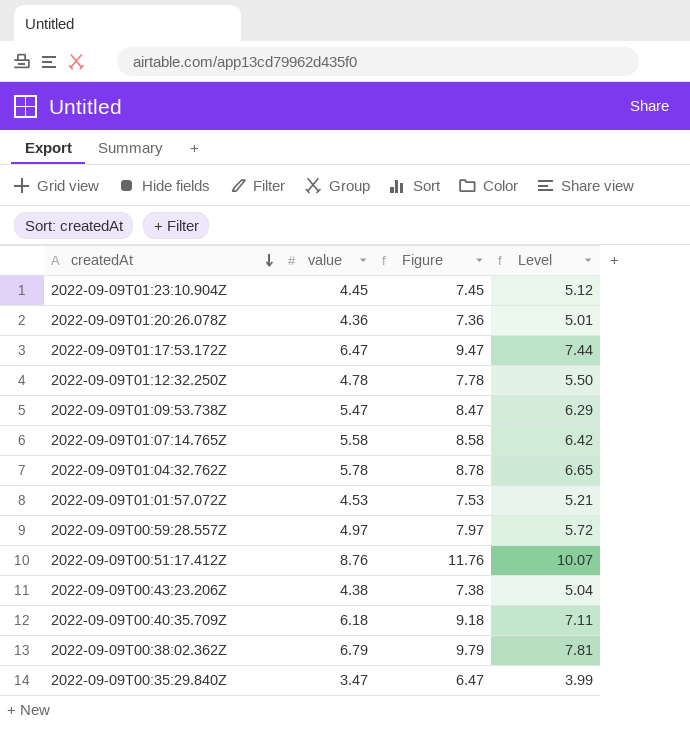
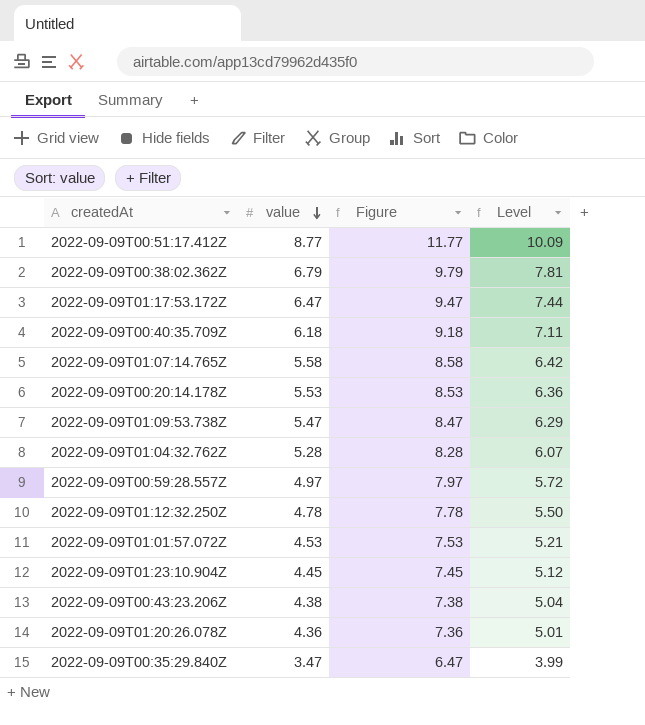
row order: createdAt descending -> value descending
2022-09-09T00:51:17.412Z | value: 8.76 -> 8.77
2022-09-09T00:51:17.412Z | Figure: 11.76 -> 11.77
2022-09-09T00:51:17.412Z | Level: 10.07 -> 10.09
row 2022-09-09T00:20:14.178Z: none -> 5.53 | 8.53 | 6.36
2022-09-09T01:04:32.762Z | value: 5.78 -> 5.28
2022-09-09T01:04:32.762Z | Figure: 8.78 -> 8.28
2022-09-09T01:04:32.762Z | Level: 6.65 -> 6.07

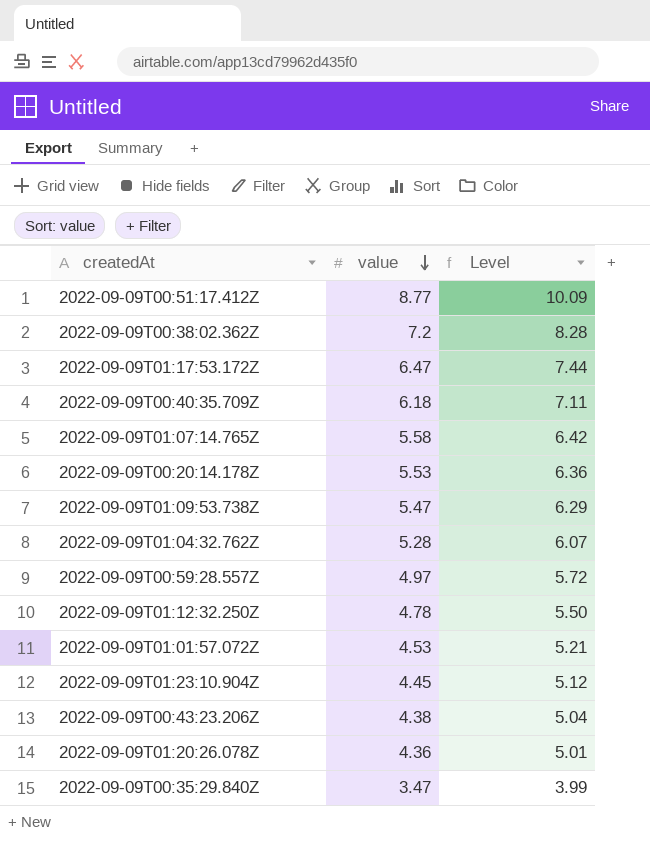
column Figure | formula: [value] + 3 -> none
2022-09-09T00:38:02.362Z | value: 6.79 -> 7.2
2022-09-09T00:38:02.362Z | Level: 7.81 -> 8.28

